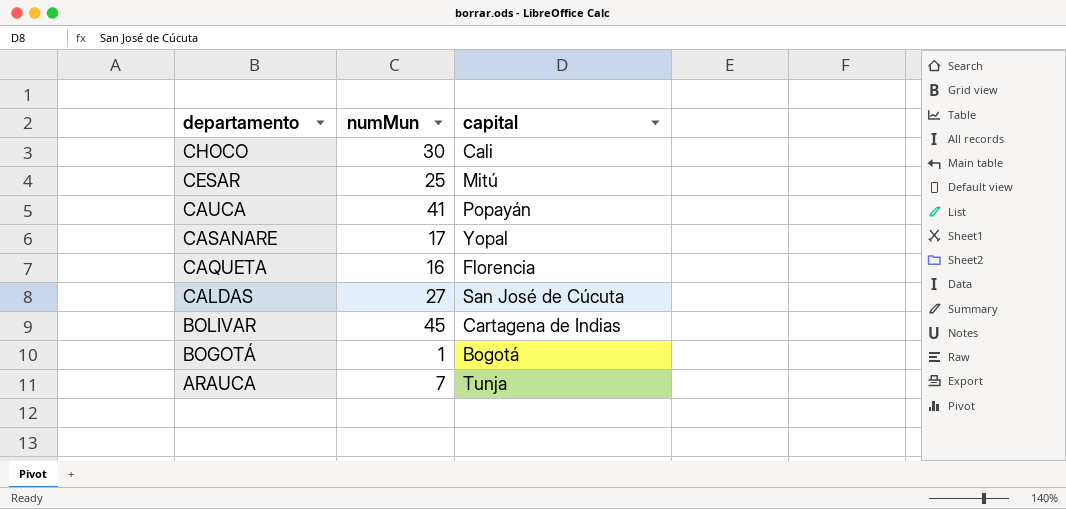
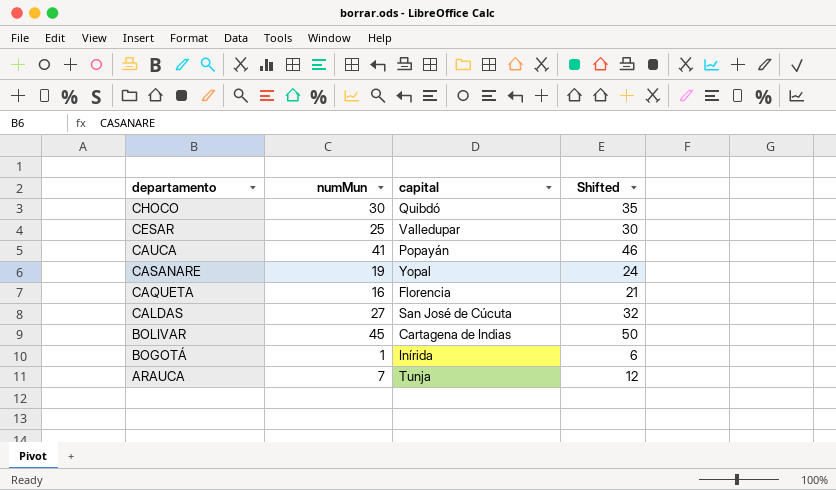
column Shifted | formula: none -> [numMun] + 5
CHOCO | capital: Cali -> Quibdó
CESAR | capital: Mitú -> Valledupar
CASANARE | numMun: 17 -> 19
BOGOTÁ | capital: Bogotá -> Inírida

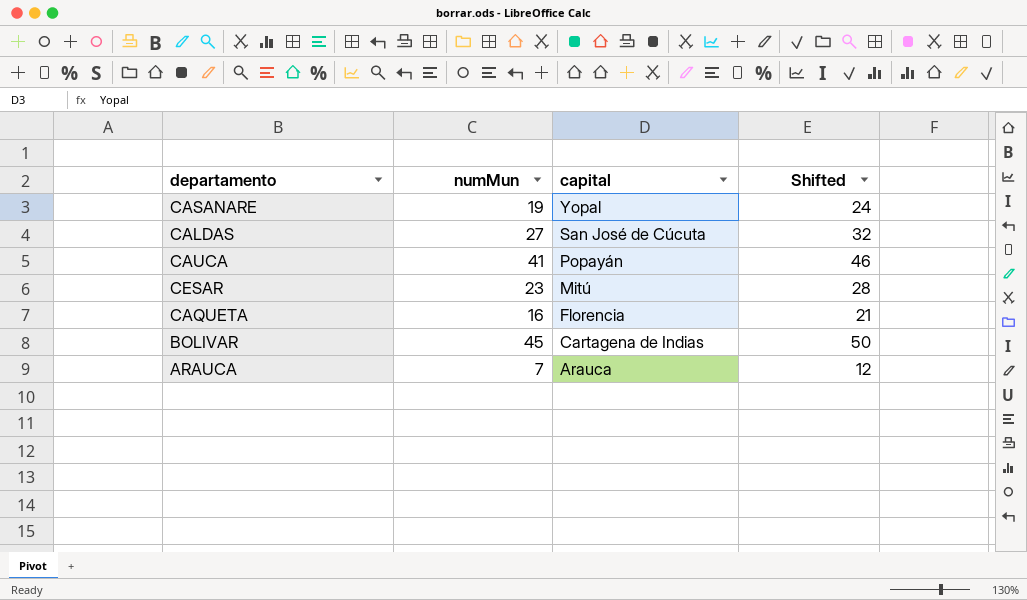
row order: departamento descending -> capital descending
row CHOCO: 30 | Quibdó | 35 -> none
row BOGOTÁ: 1 | Inírida | 6 -> none
CESAR | numMun: 25 -> 23
CESAR | capital: Valledupar -> Mitú
CESAR | Shifted: 30 -> 28
ARAUCA | capital: Tunja -> Arauca

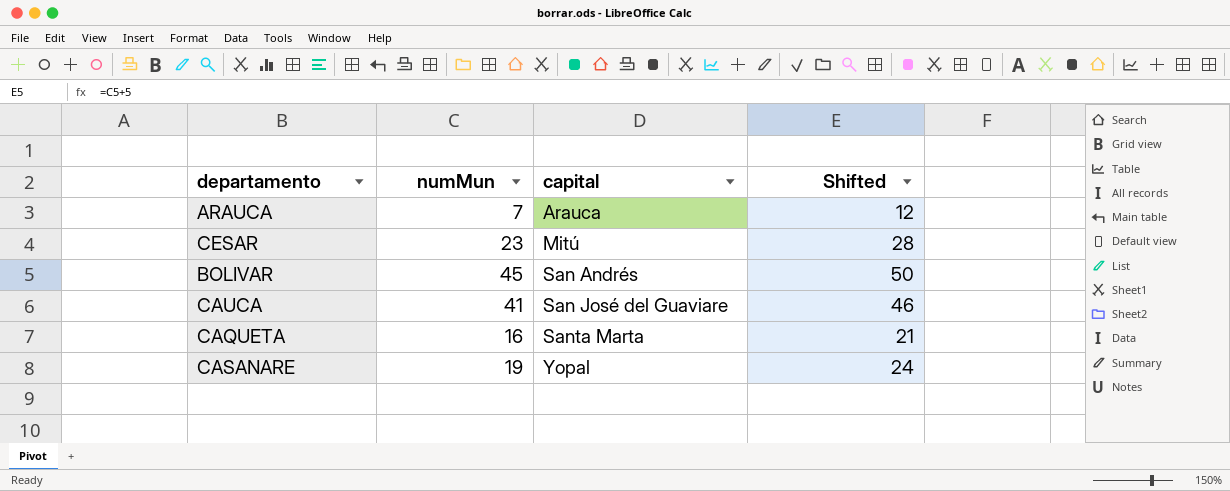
row order: capital descending -> capital ascending
row CALDAS: 27 | San José de Cúcuta | 32 -> none
BOLIVAR | capital: Cartagena de Indias -> San Andrés
CAUCA | capital: Popayán -> San José del Guaviare
CAQUETA | capital: Florencia -> Santa Marta

